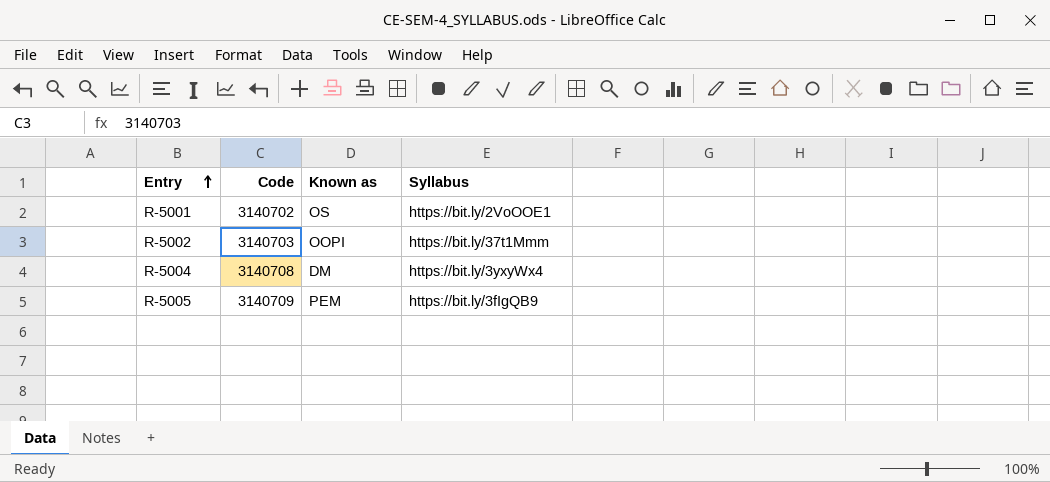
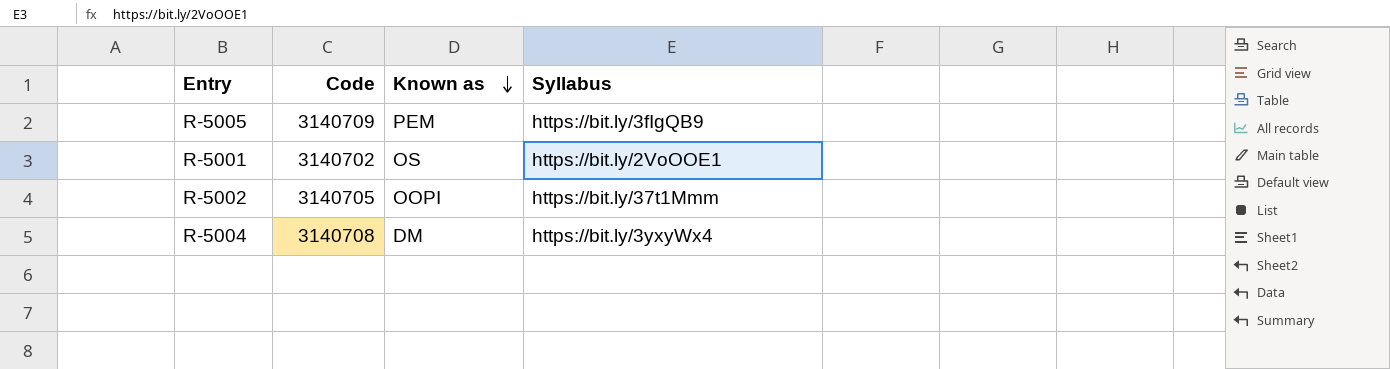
row order: Entry ascending -> Known as descending
R-5002 | Code: 3140703 -> 3140705

